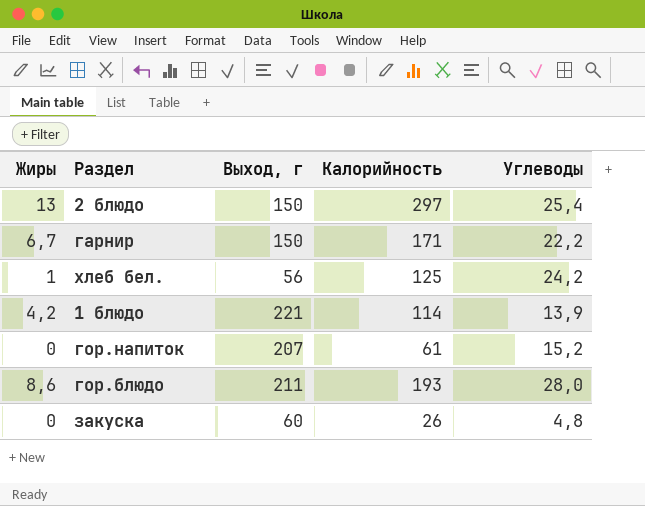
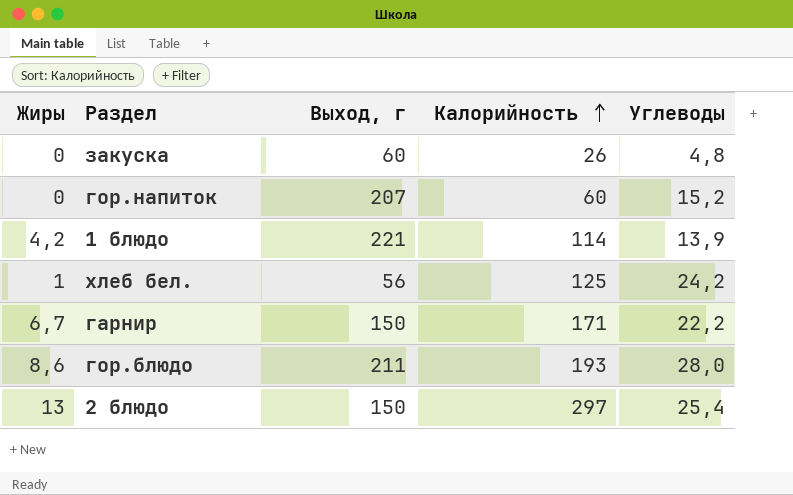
row order: none -> Калорийность ascending
гор.напиток | Калорийность: 61 -> 60

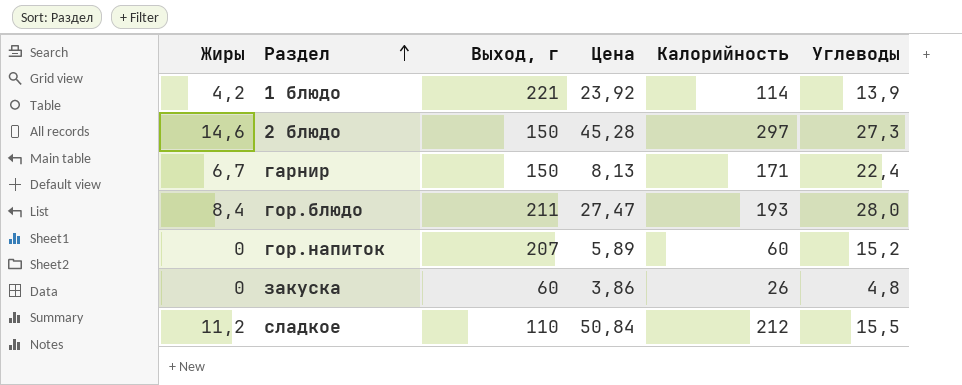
row order: Калорийность ascending -> Раздел ascending
column Цена | position: none -> 4
row хлеб бел.: 1 | 56 | 125 | 24,2 -> none
2 блюдо | Жиры: 13 -> 14,6
2 блюдо | Углеводы: 25,4 -> 27,3
гарнир | Углеводы: 22,2 -> 22,4
гор.блюдо | Жиры: 8,6 -> 8,4
row сладкое: none -> 11,2 | 110 | 50,84 | 212 | 15,5

